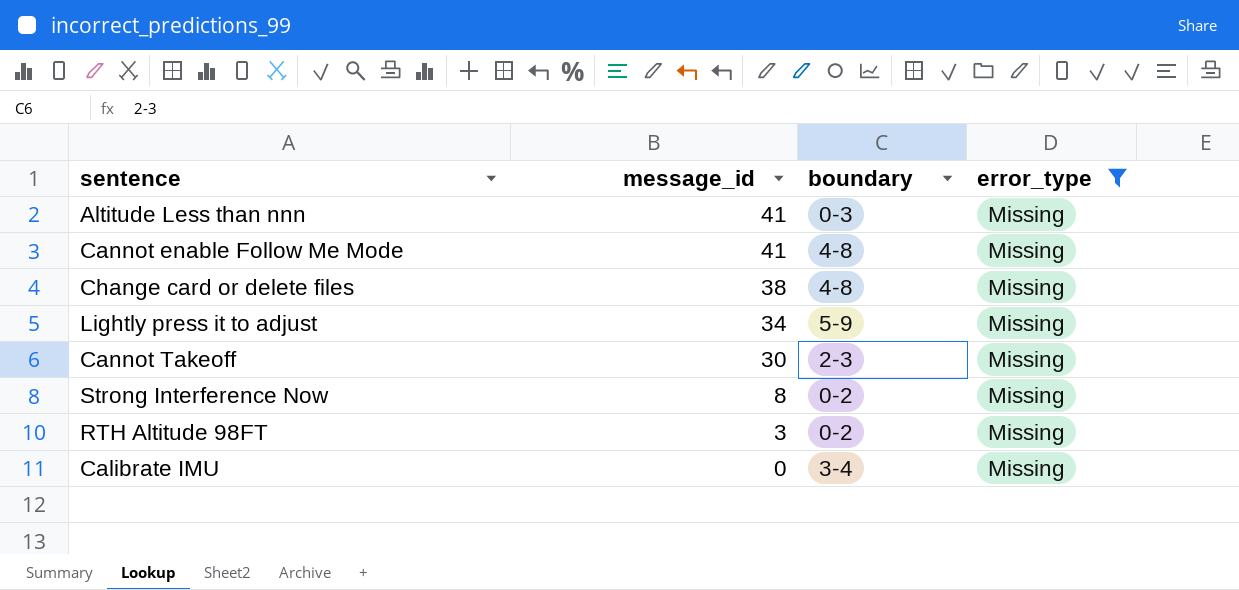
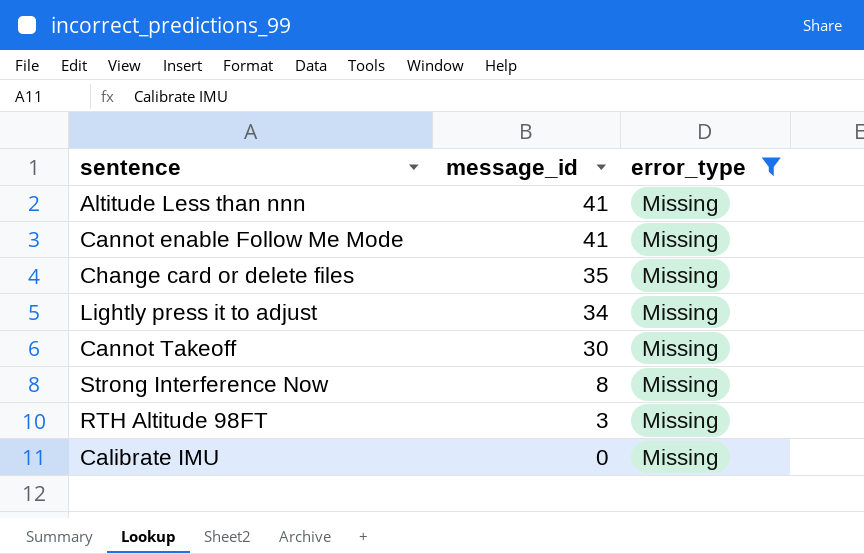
column boundary | position: 3 -> none
Change card or delete files | message_id: 38 -> 35

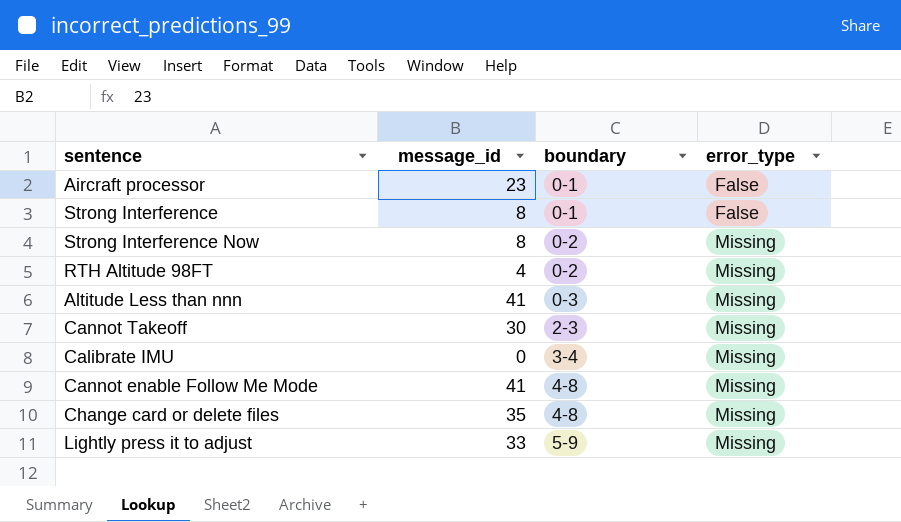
filter: error_type = Missing -> none
row order: message_id descending -> boundary ascending
column boundary | position: none -> 3
RTH Altitude 98FT | message_id: 3 -> 4
Lightly press it to adjust | message_id: 34 -> 33

